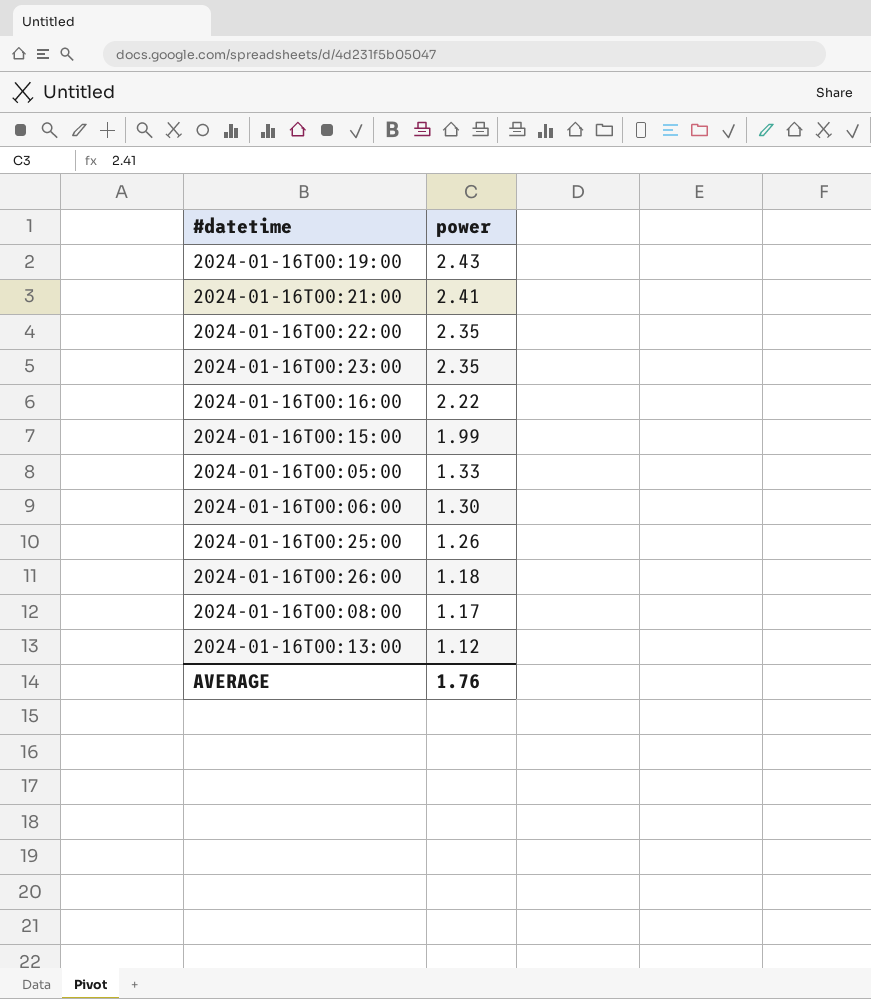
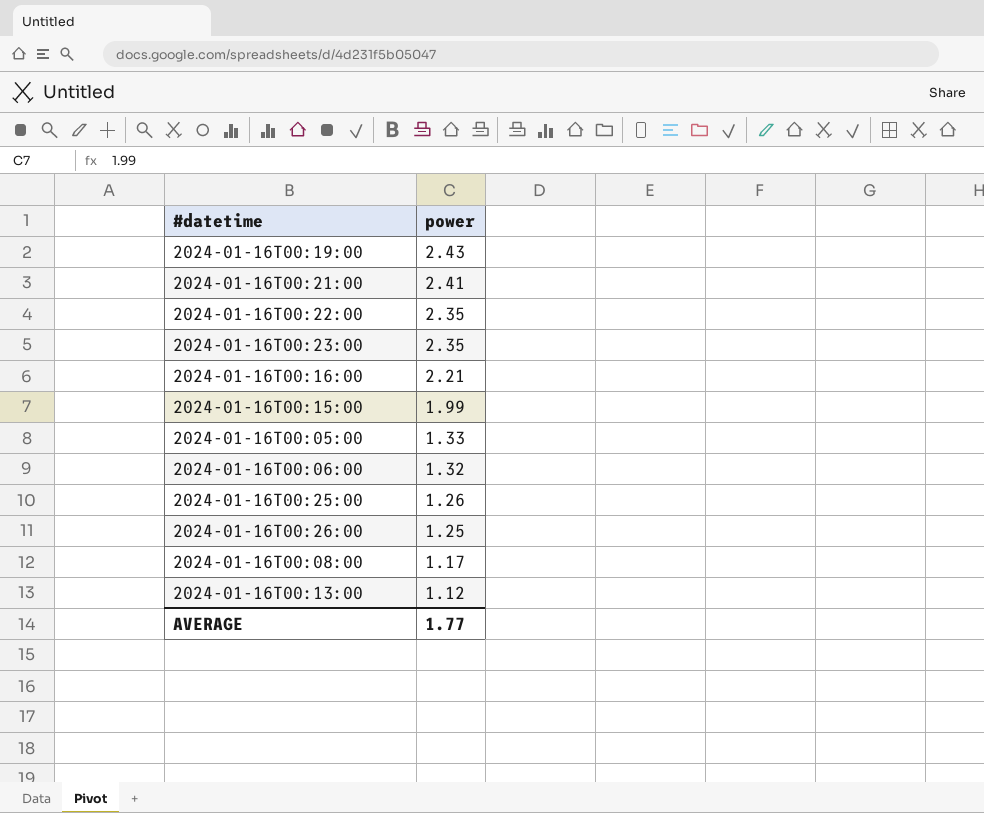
2024-01-16T00:16:00 | power: 2.22 -> 2.21
2024-01-16T00:06:00 | power: 1.30 -> 1.32
2024-01-16T00:26:00 | power: 1.18 -> 1.25
AVERAGE | power: 1.76 -> 1.77

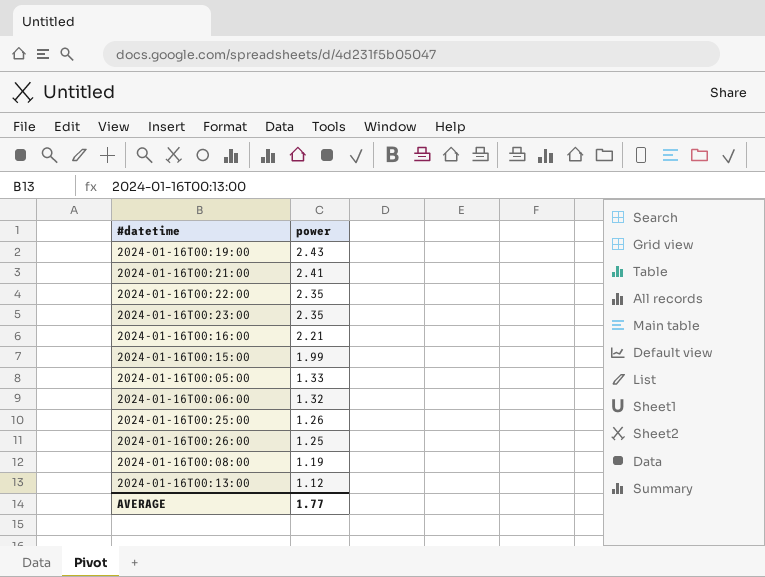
2024-01-16T00:08:00 | power: 1.17 -> 1.19

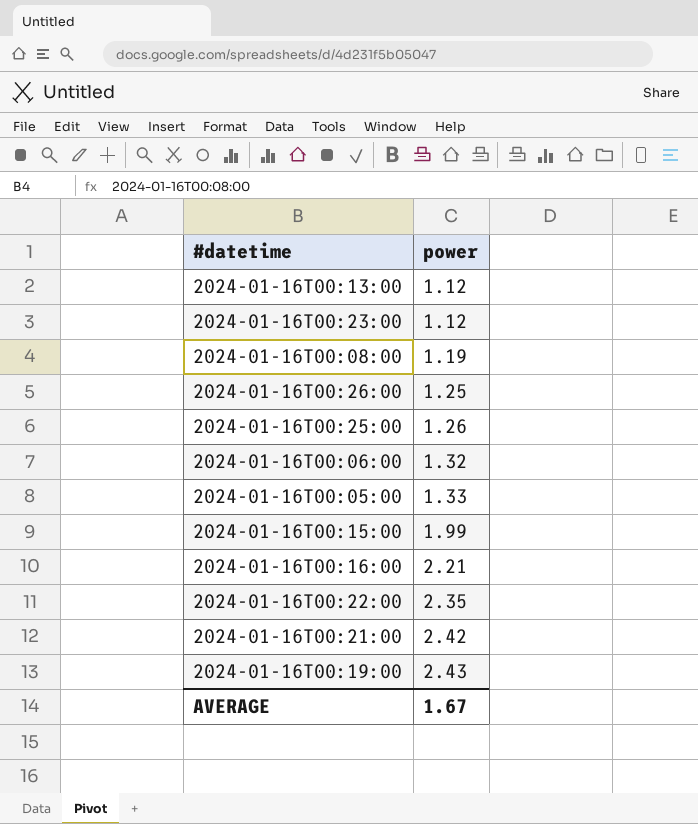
row order: power descending -> power ascending
2024-01-16T00:23:00 | power: 2.35 -> 1.12
2024-01-16T00:21:00 | power: 2.41 -> 2.42
AVERAGE | power: 1.77 -> 1.67

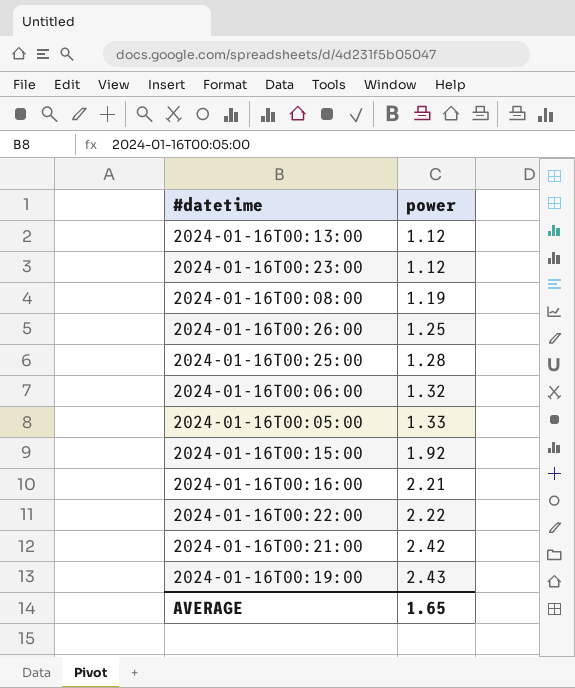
2024-01-16T00:25:00 | power: 1.26 -> 1.28
2024-01-16T00:15:00 | power: 1.99 -> 1.92
2024-01-16T00:22:00 | power: 2.35 -> 2.22
AVERAGE | power: 1.67 -> 1.65

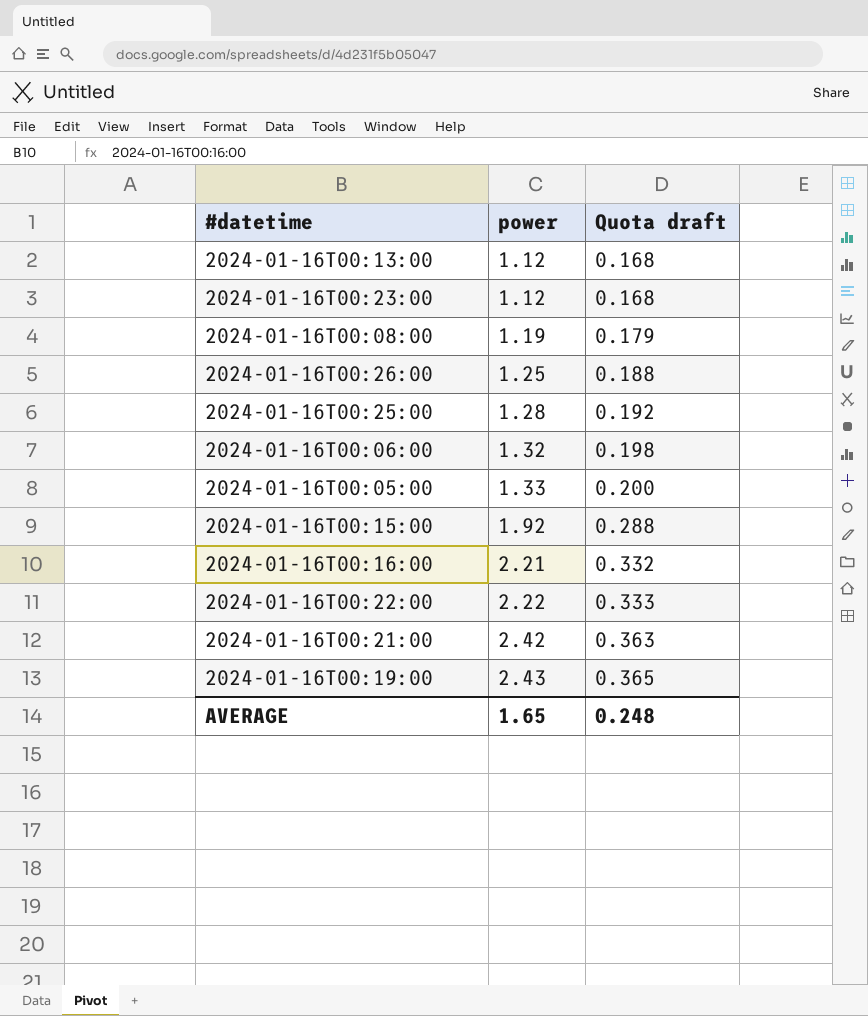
column Quota draft | formula: none -> [power] * 0.15

